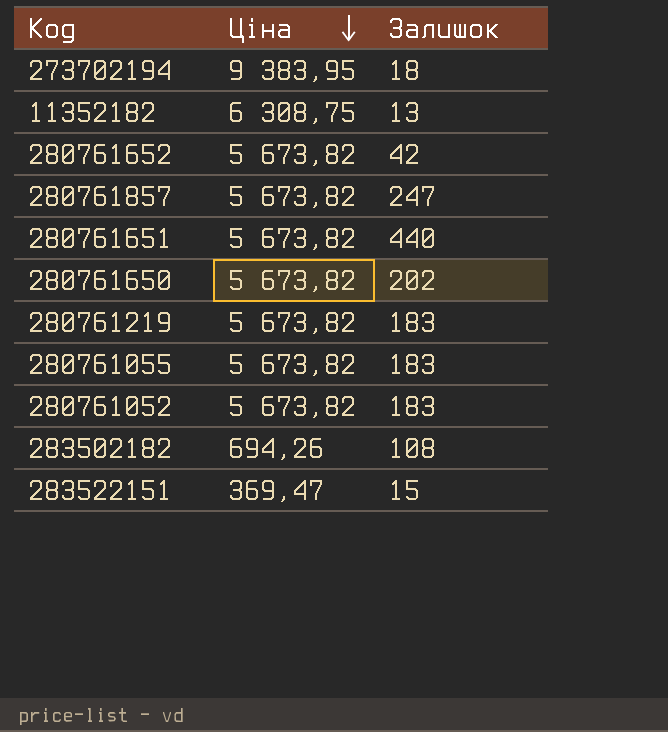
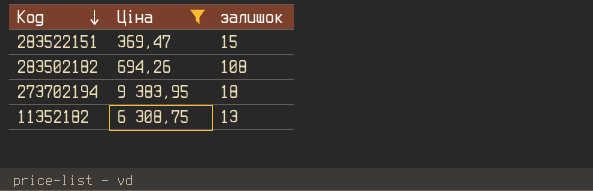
filter: none -> Ціна != 5 673,82
row order: Ціна descending -> Код descending
column name: Залишок -> залишок

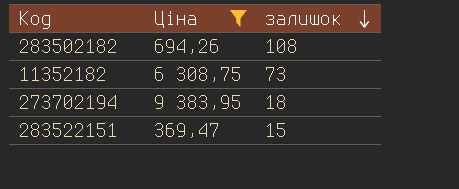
row order: Код descending -> залишок descending
11352182 | залишок: 13 -> 73

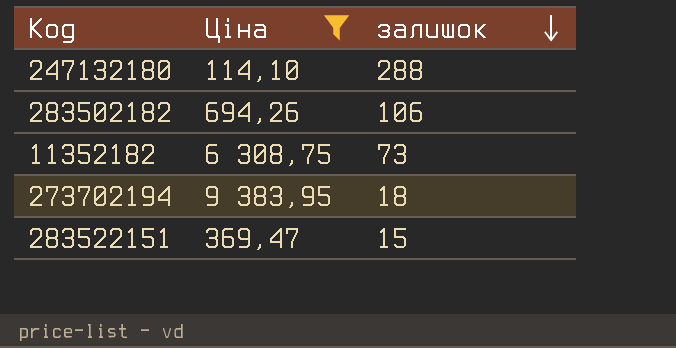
row 247132180: none -> 114,10 | 288
283502182 | залишок: 108 -> 106

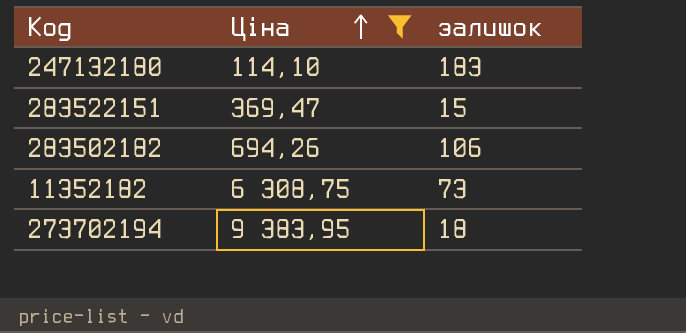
row order: залишок descending -> Ціна ascending
247132180 | залишок: 288 -> 183

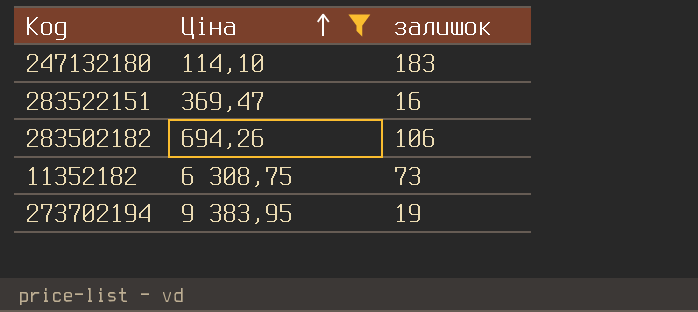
283522151 | залишок: 15 -> 16
273702194 | залишок: 18 -> 19

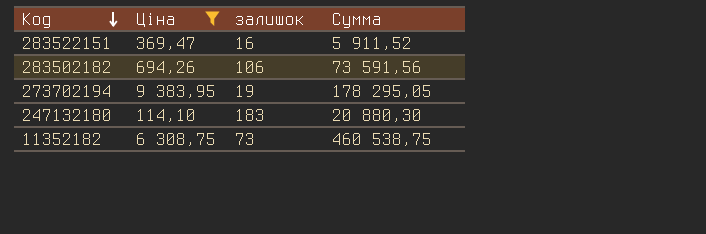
row order: Ціна ascending -> Код descending
column Сумма | formula: none -> [Ціна] * [залишок]

